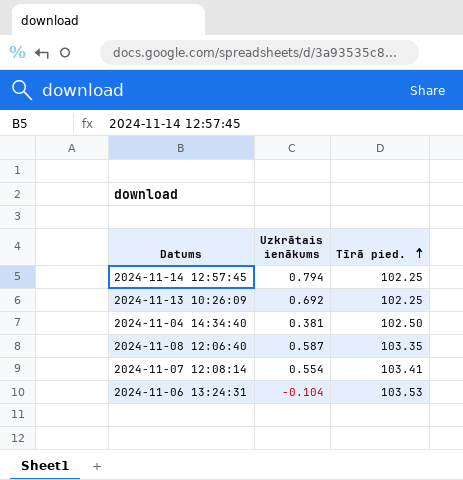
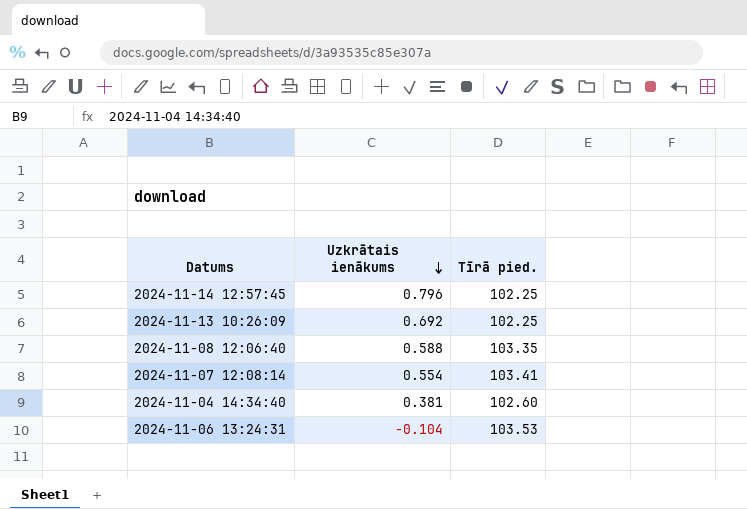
row order: Tīrā pied. ascending -> Uzkrātais ienākums descending
2024-11-14 12:57:45 | Uzkrātais ienākums: 0.794 -> 0.796
2024-11-08 12:06:40 | Uzkrātais ienākums: 0.587 -> 0.588
2024-11-04 14:34:40 | Tīrā pied.: 102.50 -> 102.60

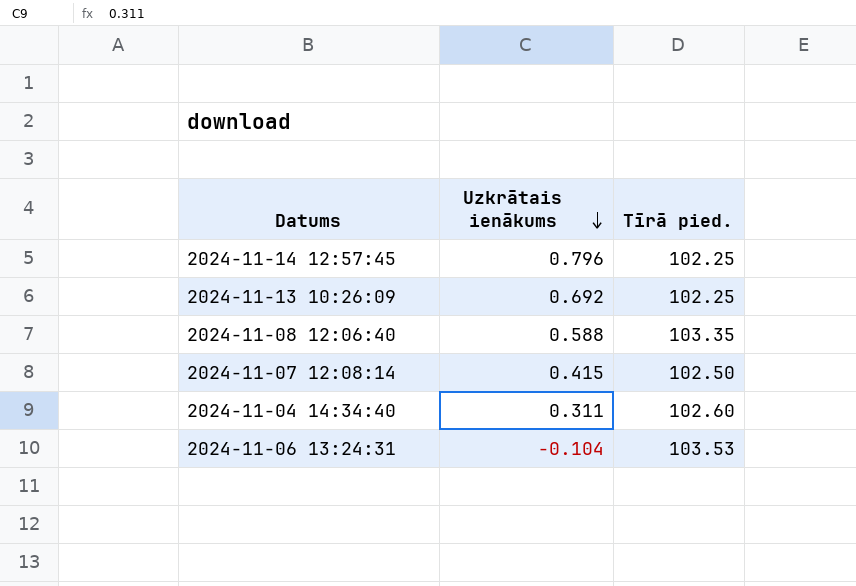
2024-11-07 12:08:14 | Uzkrātais ienākums: 0.554 -> 0.415
2024-11-07 12:08:14 | Tīrā pied.: 103.41 -> 102.50
2024-11-04 14:34:40 | Uzkrātais ienākums: 0.381 -> 0.311

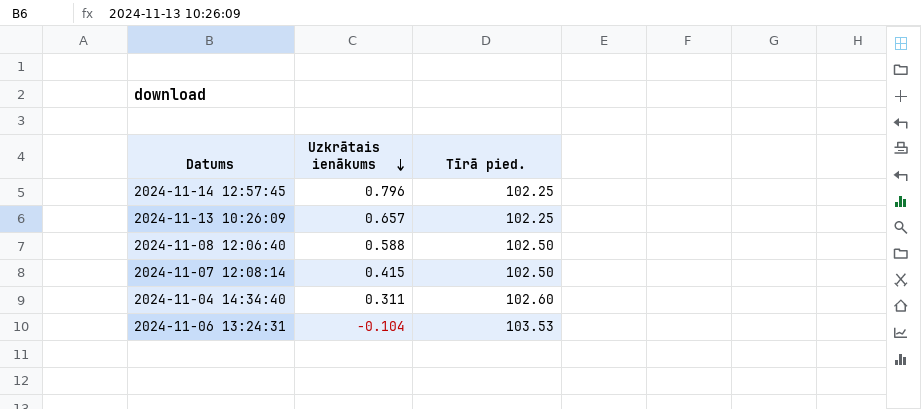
2024-11-13 10:26:09 | Uzkrātais ienākums: 0.692 -> 0.657
2024-11-08 12:06:40 | Tīrā pied.: 103.35 -> 102.50

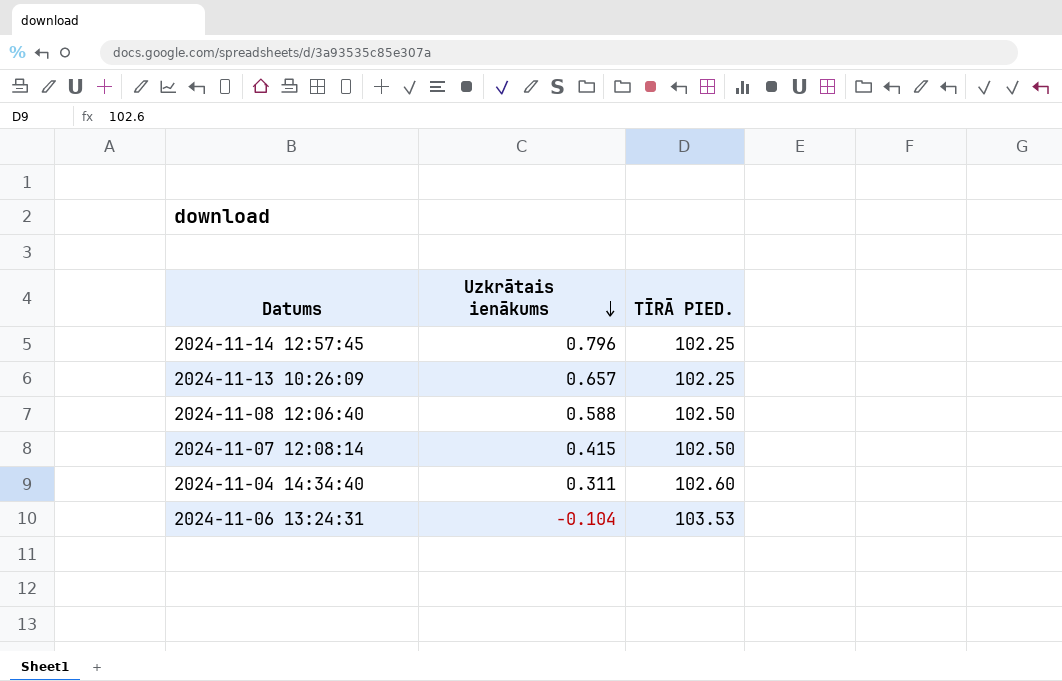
column name: Tīrā pied. -> TĪRĀ PIED.

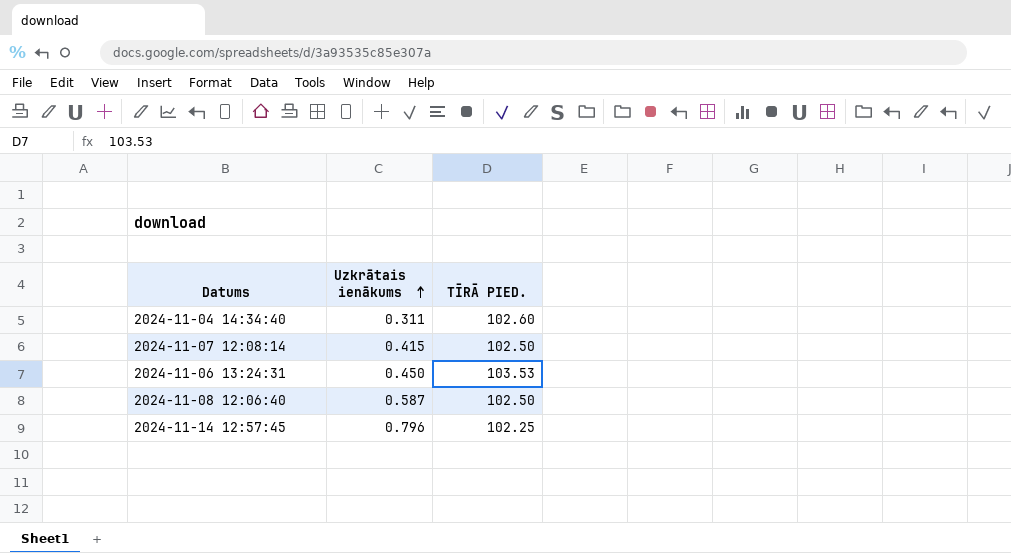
row order: Uzkrātais ienākums descending -> Uzkrātais ienākums ascending
row 2024-11-13 10:26:09: 0.657 | 102.25 -> none
2024-11-06 13:24:31 | Uzkrātais ienākums: -0.104 -> 0.450
2024-11-08 12:06:40 | Uzkrātais ienākums: 0.588 -> 0.587

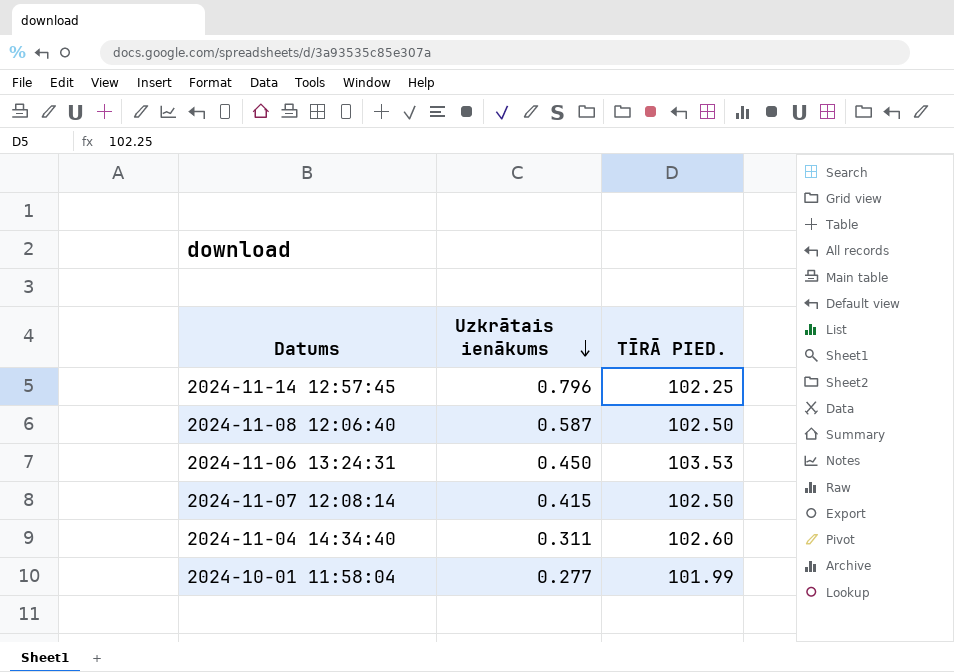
row order: Uzkrātais ienākums ascending -> Uzkrātais ienākums descending
row 2024-10-01 11:58:04: none -> 0.277 | 101.99

